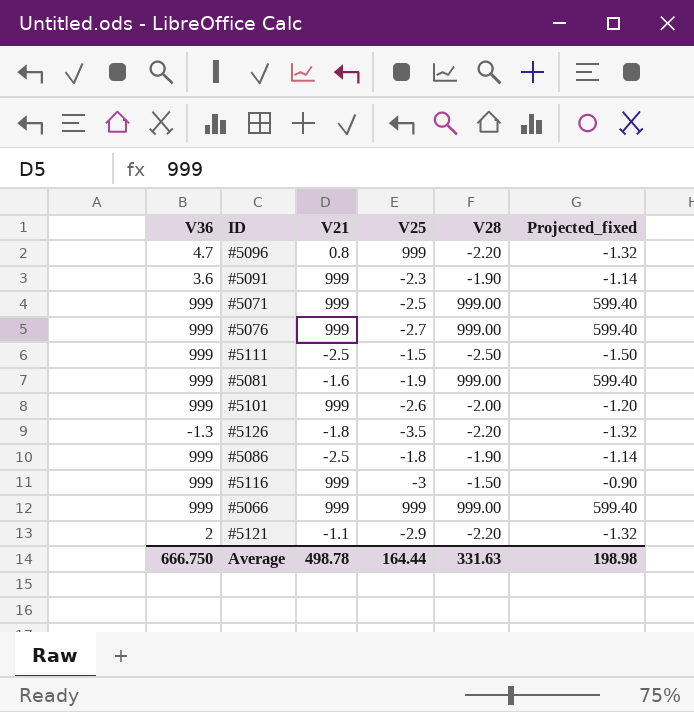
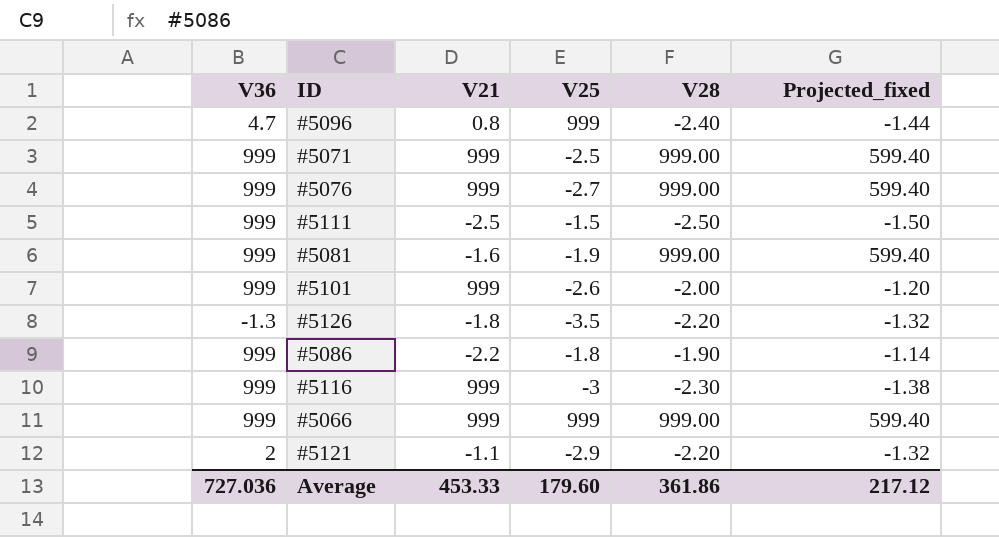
row #5091: 3.6 | 999 | -2.3 | -1.90 | -1.14 -> none
#5096 | V28: -2.20 -> -2.40
#5096 | Projected_fixed: -1.32 -> -1.44
#5086 | V21: -2.5 -> -2.2
#5116 | V28: -1.50 -> -2.30
#5116 | Projected_fixed: -0.90 -> -1.38
Average | V36: 666.750 -> 727.036
Average | V21: 498.78 -> 453.33
Average | V25: 164.44 -> 179.60
Average | V28: 331.63 -> 361.86
Average | Projected_fixed: 198.98 -> 217.12

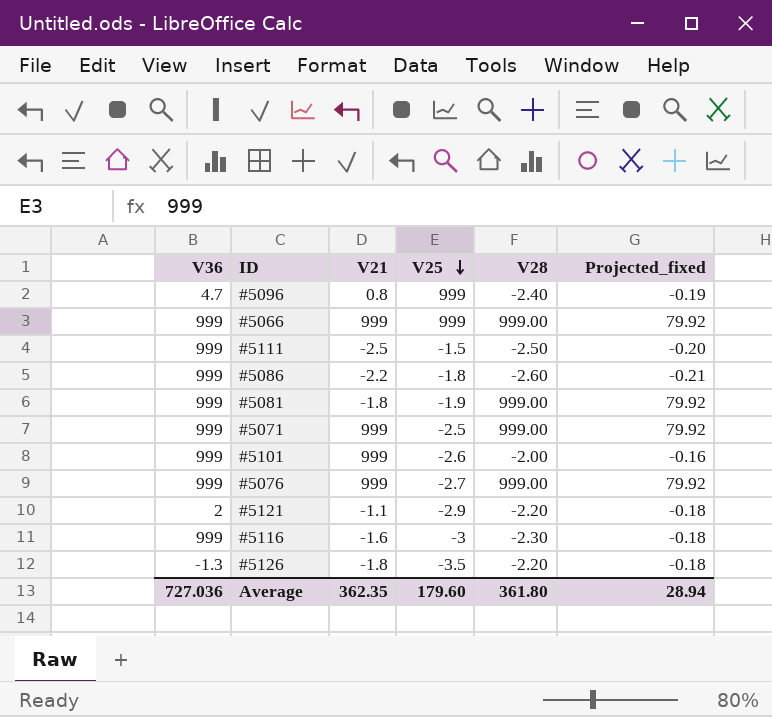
row order: none -> V25 descending
column Projected_fixed | formula: [V28] * 0.6 -> [V28] * 0.08
#5086 | V28: -1.90 -> -2.60
#5081 | V21: -1.6 -> -1.8
#5116 | V21: 999 -> -1.6
Average | V21: 453.33 -> 362.35
Average | V28: 361.86 -> 361.80
Average | Projected_fixed: 217.12 -> 28.94

